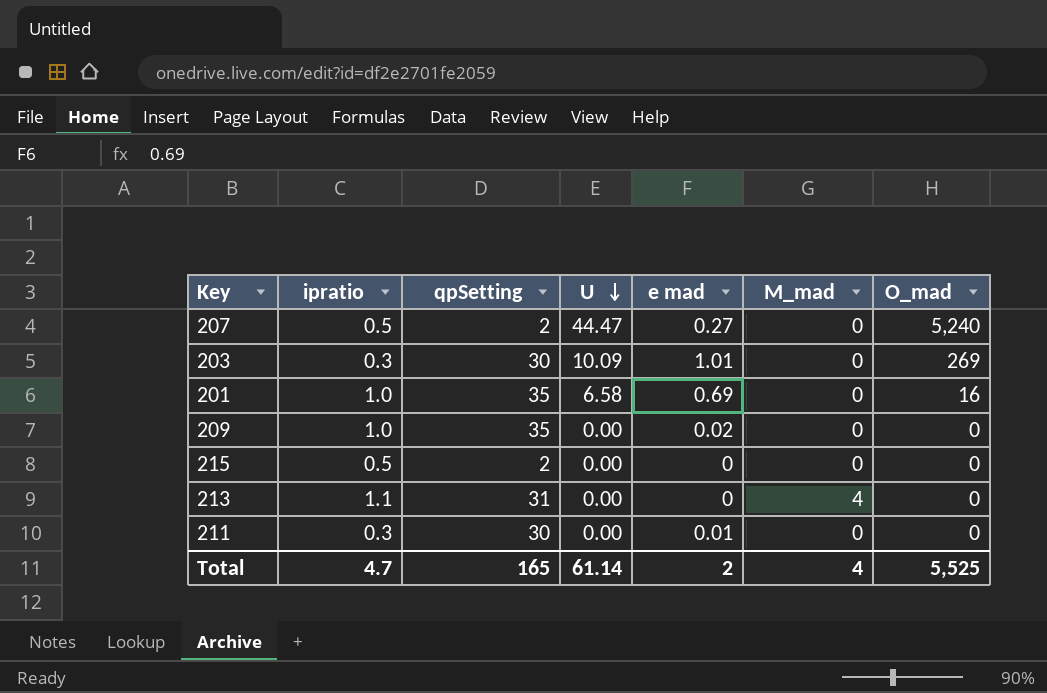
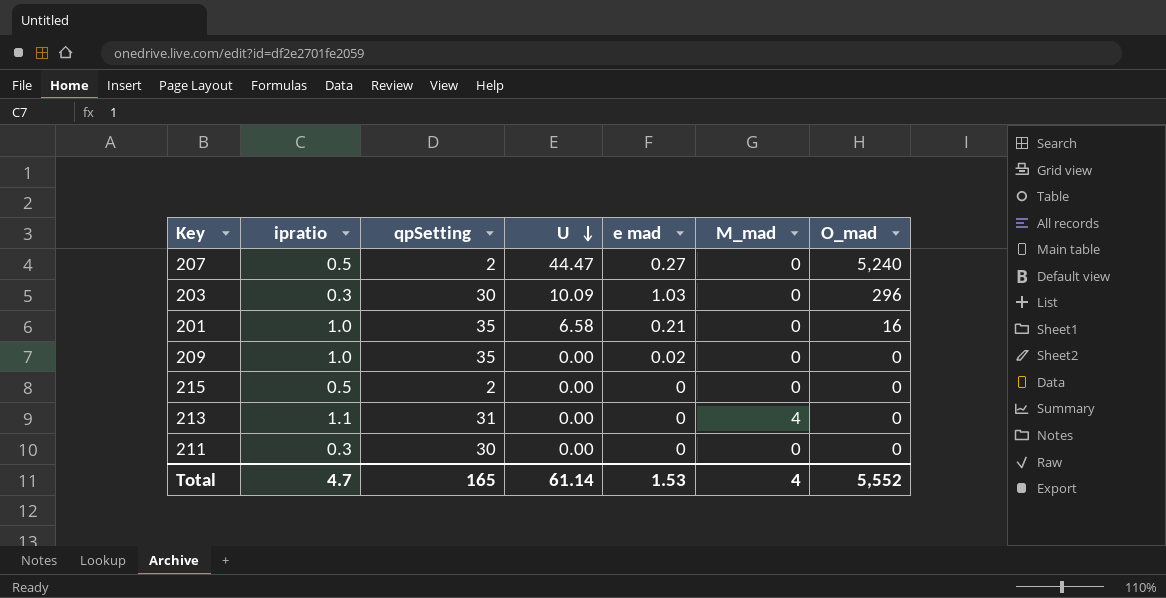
203 | e mad: 1.01 -> 1.03
203 | O_mad: 269 -> 296
201 | e mad: 0.69 -> 0.21
211 | e mad: 0.01 -> 0
Total | e mad: 2 -> 1.53
Total | O_mad: 5,525 -> 5,552

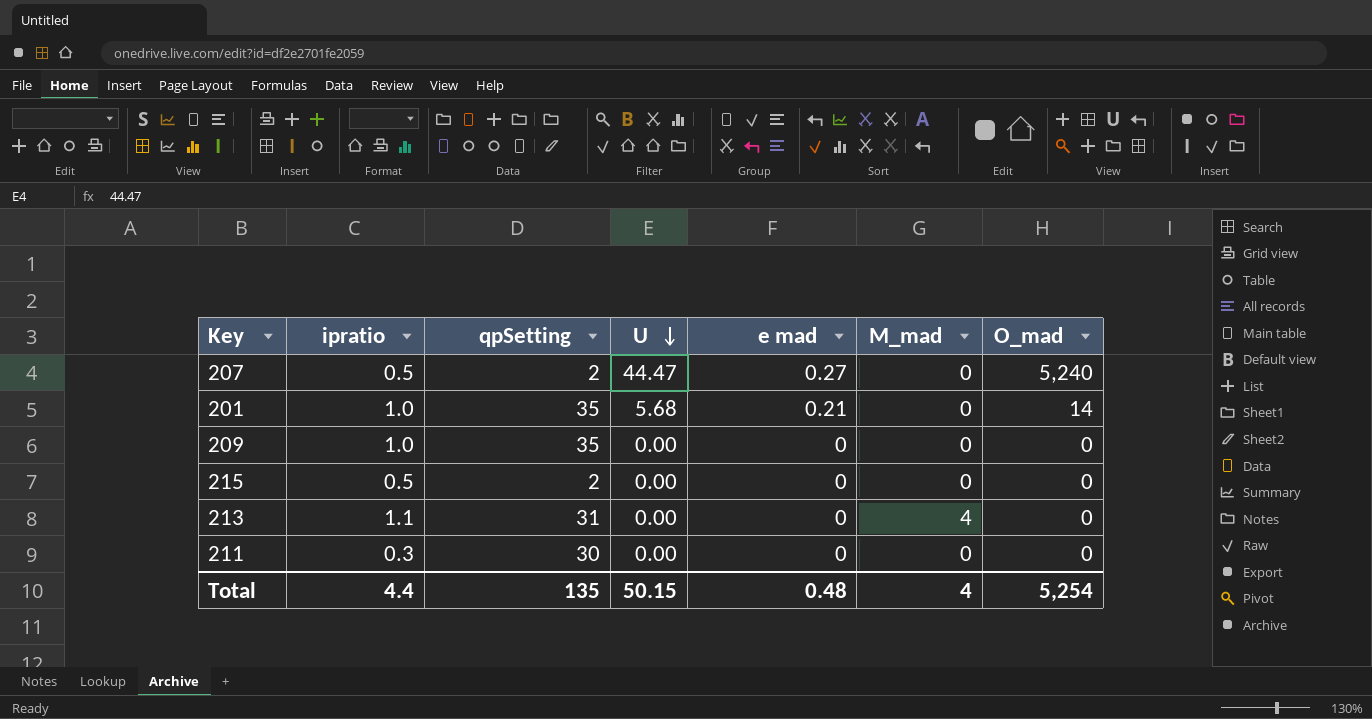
row 203: 0.3 | 30 | 10.09 | 1.03 | 0 | 296 -> none
201 | U: 6.58 -> 5.68
201 | O_mad: 16 -> 14
209 | e mad: 0.02 -> 0
Total | ipratio: 4.7 -> 4.4
Total | qpSetting: 165 -> 135
Total | U: 61.14 -> 50.15
Total | e mad: 1.53 -> 0.48
Total | O_mad: 5,552 -> 5,254

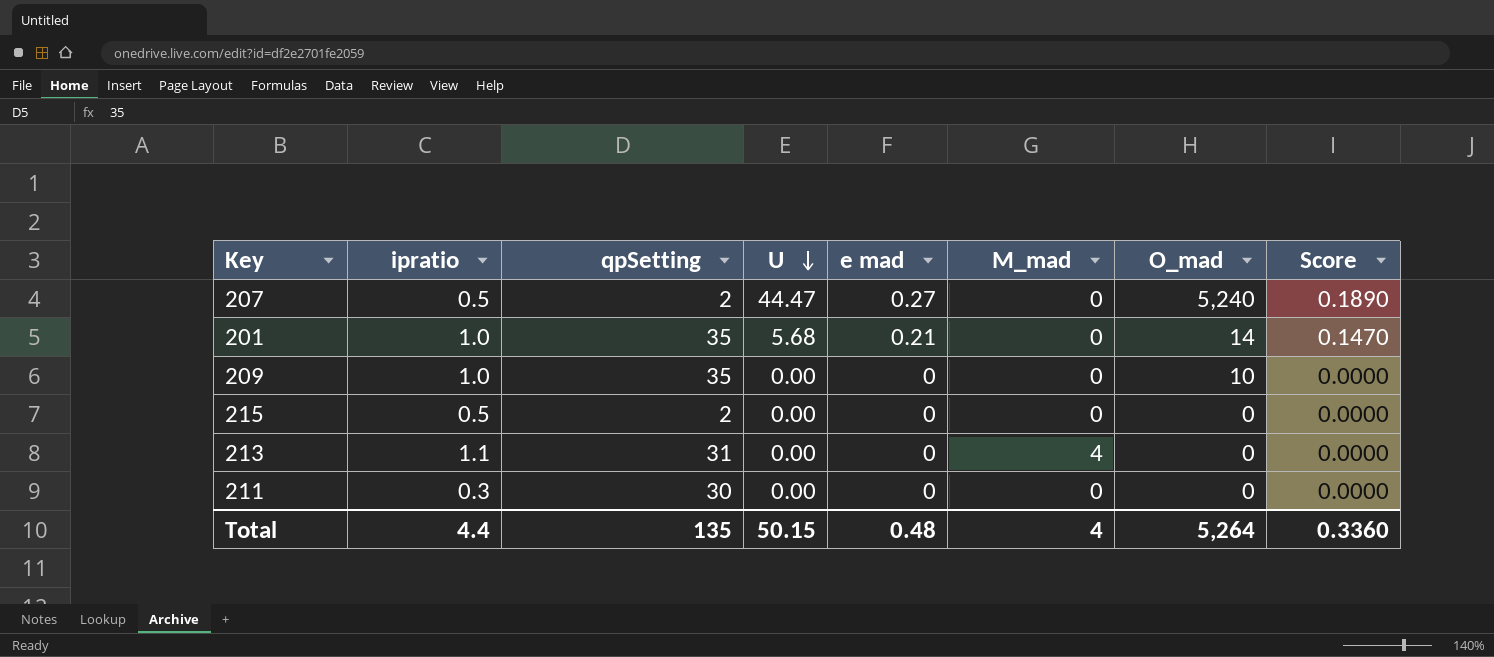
column Score | formula: none -> [e mad] * 0.7
209 | O_mad: 0 -> 10
Total | O_mad: 5,254 -> 5,264

